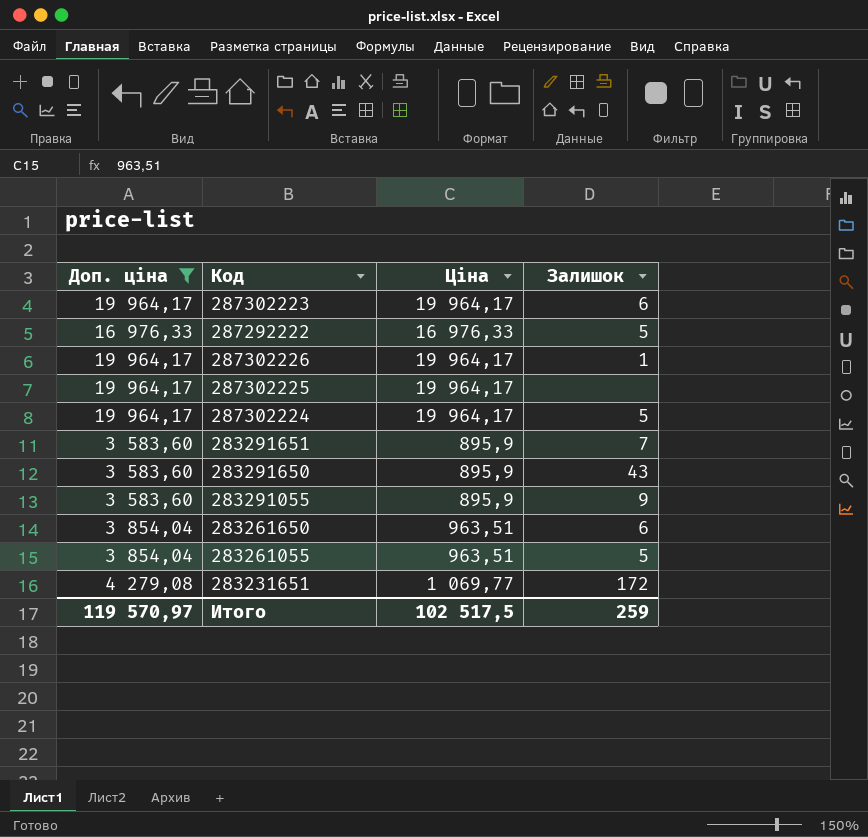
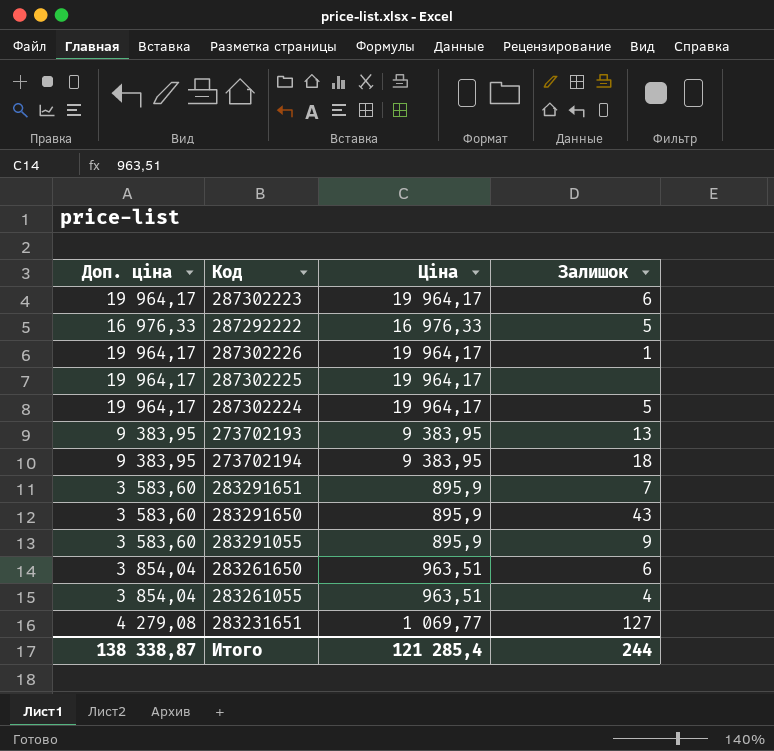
filter: Доп. ціна != 9 383,95 -> none
283261055 | Залишок: 5 -> 4
283231651 | Залишок: 172 -> 127
Итого | Доп. ціна: 119 570,97 -> 138 338,87
Итого | Ціна: 102 517,5 -> 121 285,4
Итого | Залишок: 259 -> 244

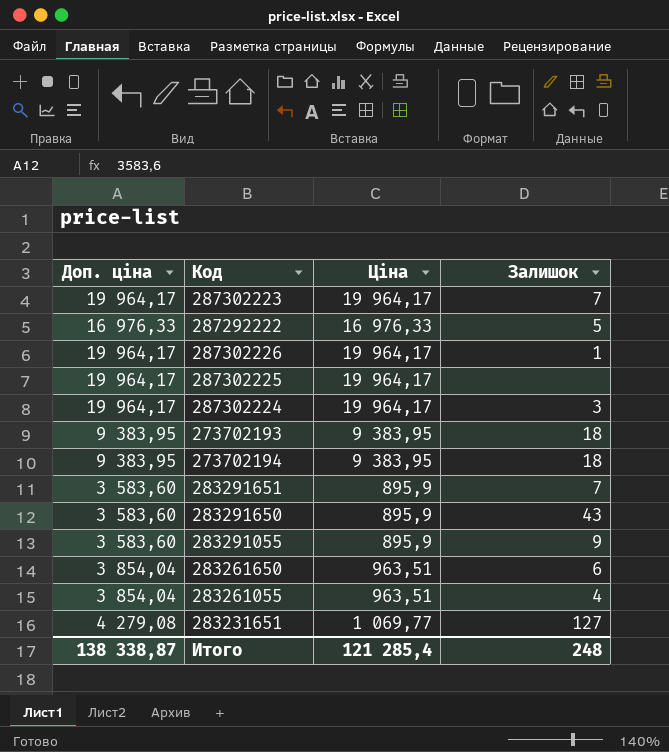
287302223 | Залишок: 6 -> 7
287302224 | Залишок: 5 -> 3
273702193 | Залишок: 13 -> 18
Итого | Залишок: 244 -> 248

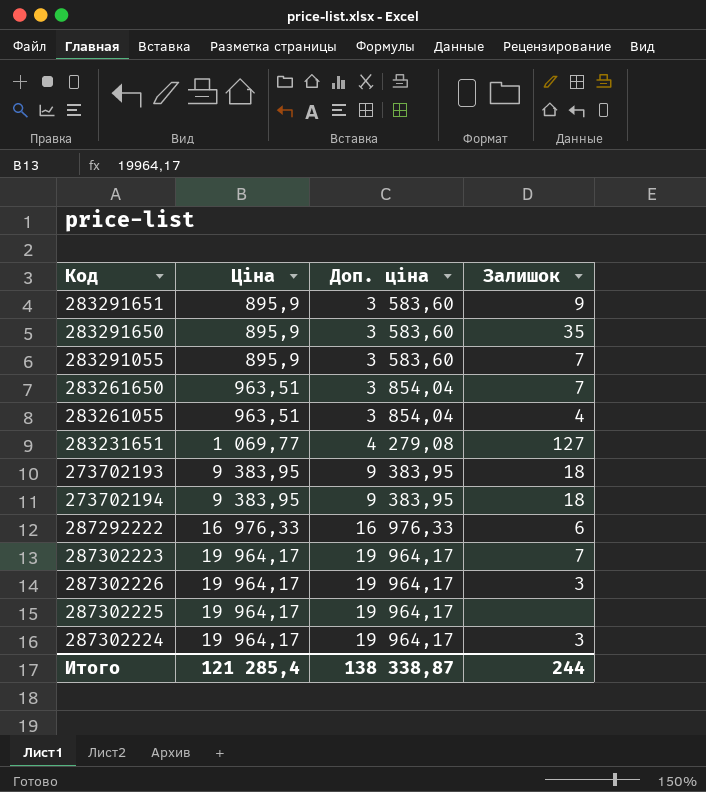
row order: none -> Ціна ascending
column Доп. ціна | position: 1 -> 3
283291651 | Залишок: 7 -> 9
283291650 | Залишок: 43 -> 35
283291055 | Залишок: 9 -> 7
283261650 | Залишок: 6 -> 7
287292222 | Залишок: 5 -> 6
287302226 | Залишок: 1 -> 3
Итого | Залишок: 248 -> 244

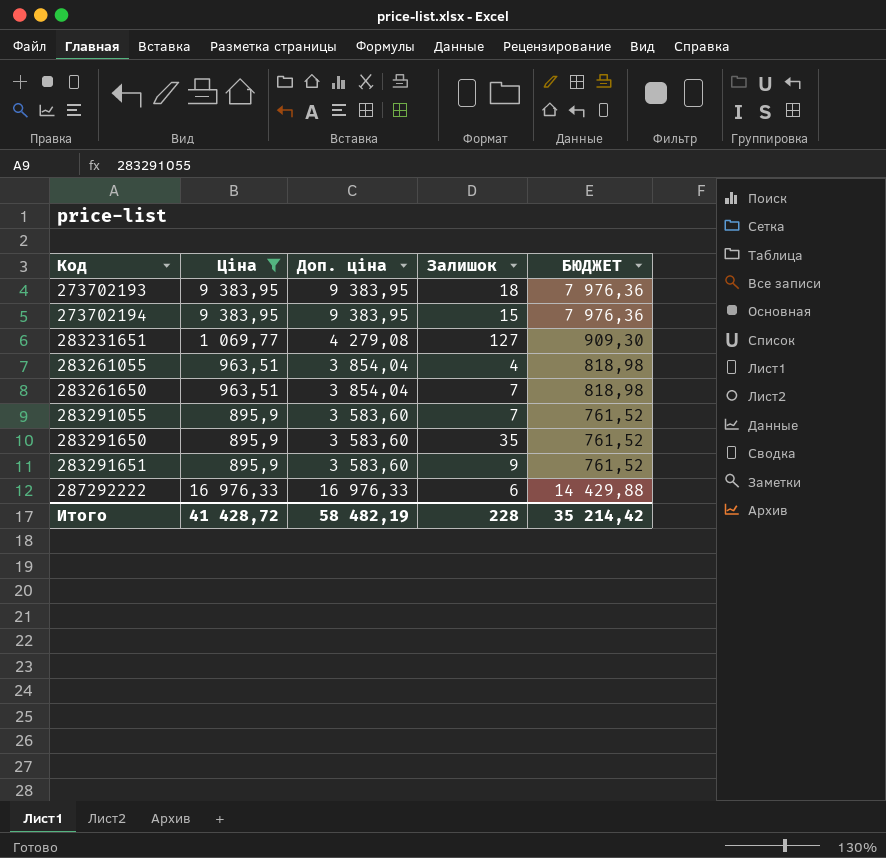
filter: none -> Ціна != 19 964,17
row order: Ціна ascending -> Код ascending
column БЮДЖЕТ | formula: none -> [Ціна] * 0,85
273702194 | Залишок: 18 -> 15
Итого | Ціна: 121 285,4 -> 41 428,72
Итого | Доп. ціна: 138 338,87 -> 58 482,19
Итого | Залишок: 244 -> 228

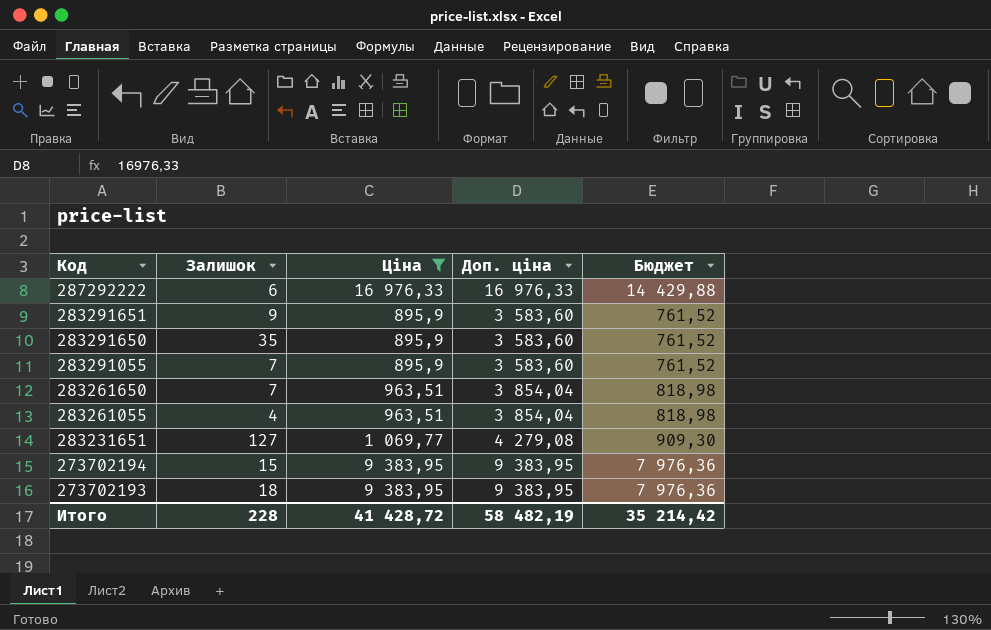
row order: Код ascending -> Код descending
column Залишок | position: 4 -> 2
column name: БЮДЖЕТ -> Бюджет

